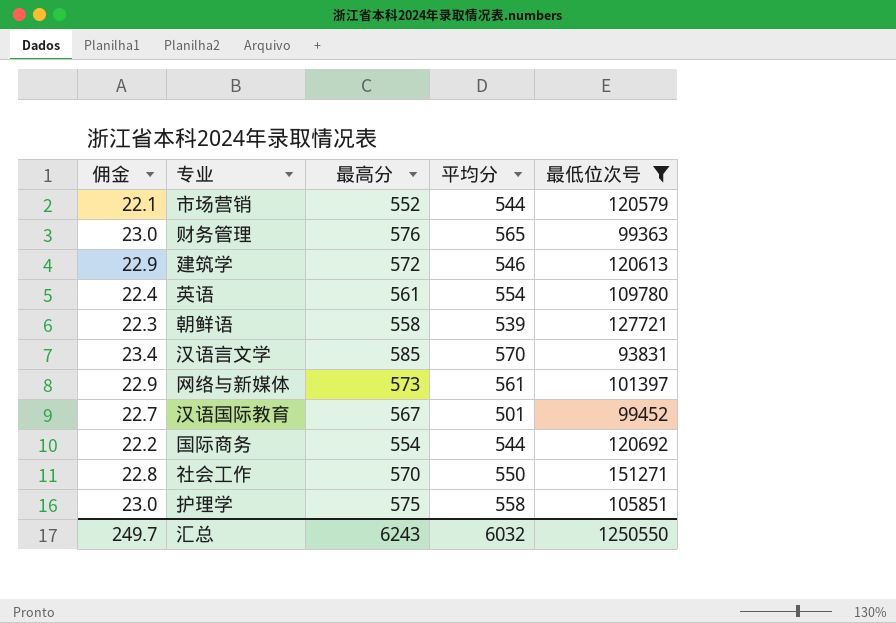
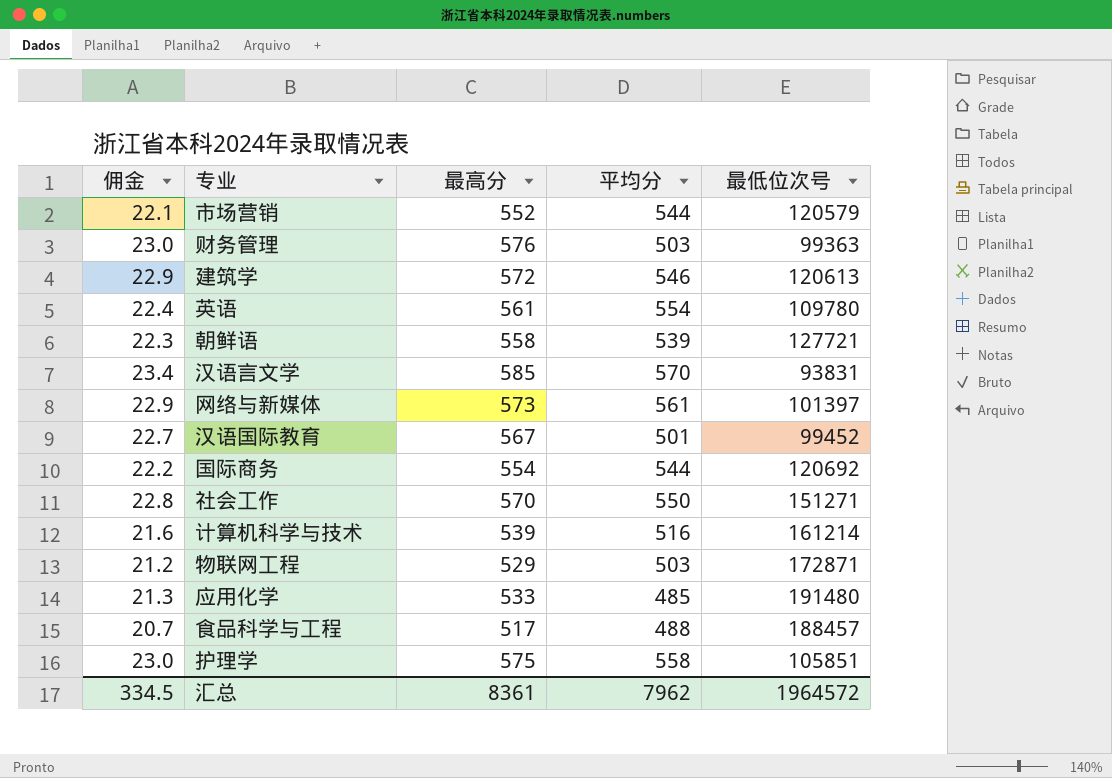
filter: 最低位次号 <= 151271 -> none
财务管理 | 平均分: 565 -> 503
汇总 | 佣金: 249.7 -> 334.5
汇总 | 最高分: 6243 -> 8361
汇总 | 平均分: 6032 -> 7962
汇总 | 最低位次号: 1250550 -> 1964572

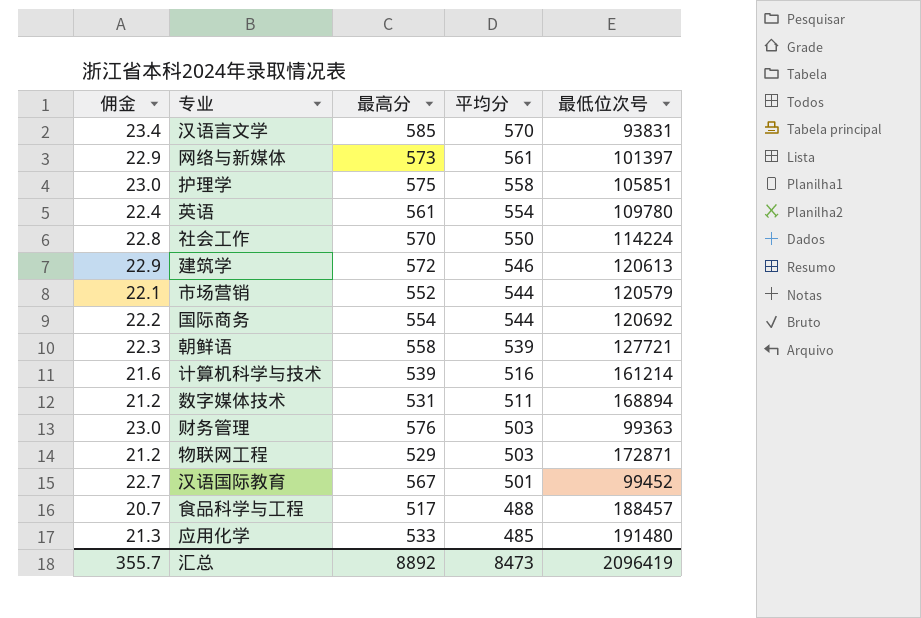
row order: none -> 平均分 descending
社会工作 | 最低位次号: 151271 -> 114224
row 数字媒体技术: none -> 21.2 | 531 | 511 | 168894
汇总 | 佣金: 334.5 -> 355.7
汇总 | 最高分: 8361 -> 8892
汇总 | 平均分: 7962 -> 8473
汇总 | 最低位次号: 1964572 -> 2096419

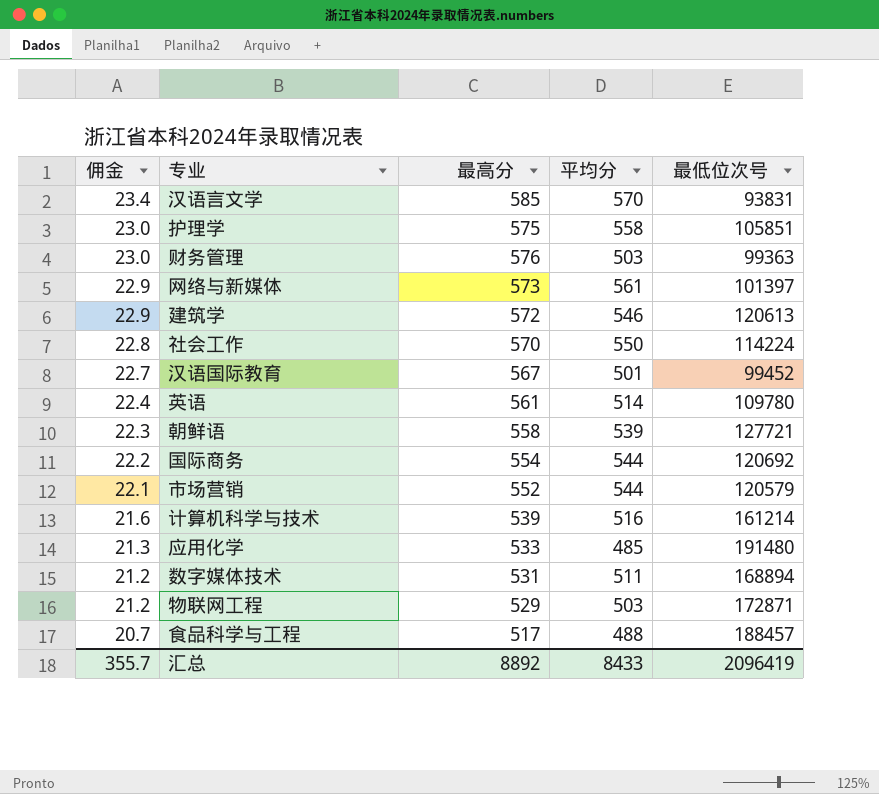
row order: 平均分 descending -> 佣金 descending
英语 | 平均分: 554 -> 514
汇总 | 平均分: 8473 -> 8433

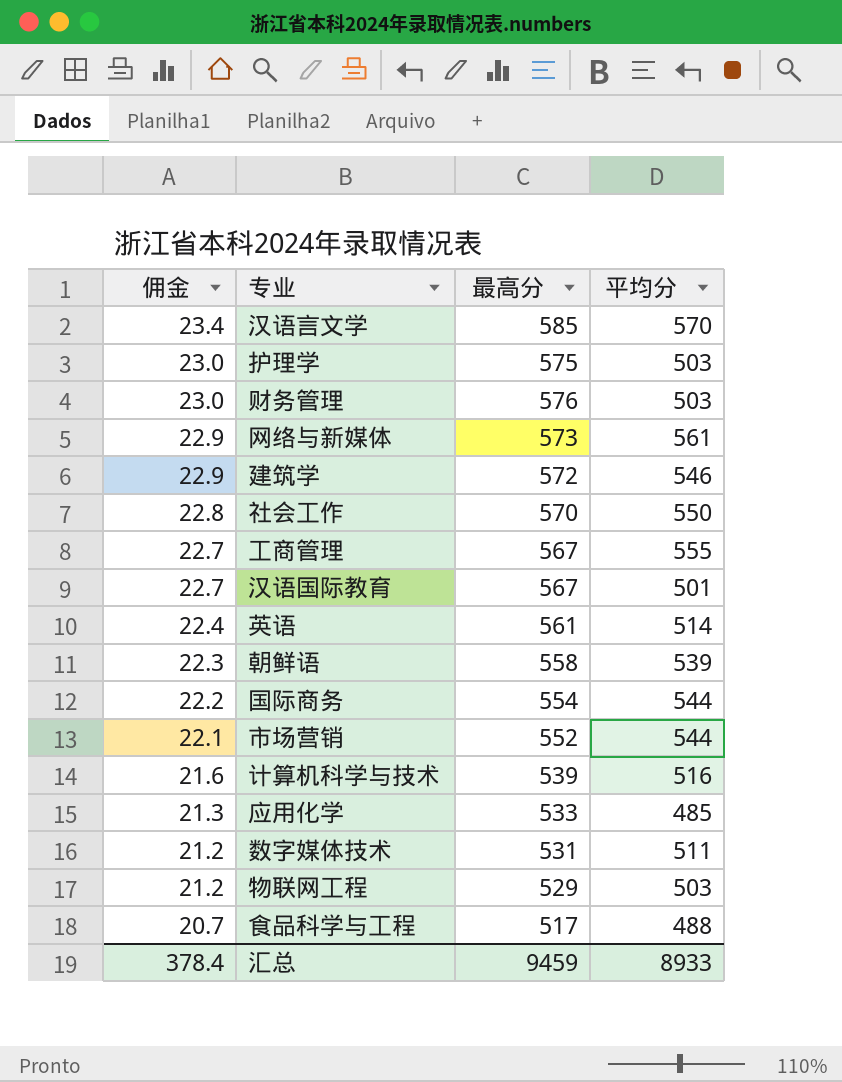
column 最低位次号 | position: 5 -> none
护理学 | 平均分: 558 -> 503
row 工商管理: none -> 22.7 | 567 | 555
汇总 | 佣金: 355.7 -> 378.4
汇总 | 最高分: 8892 -> 9459
汇总 | 平均分: 8433 -> 8933

